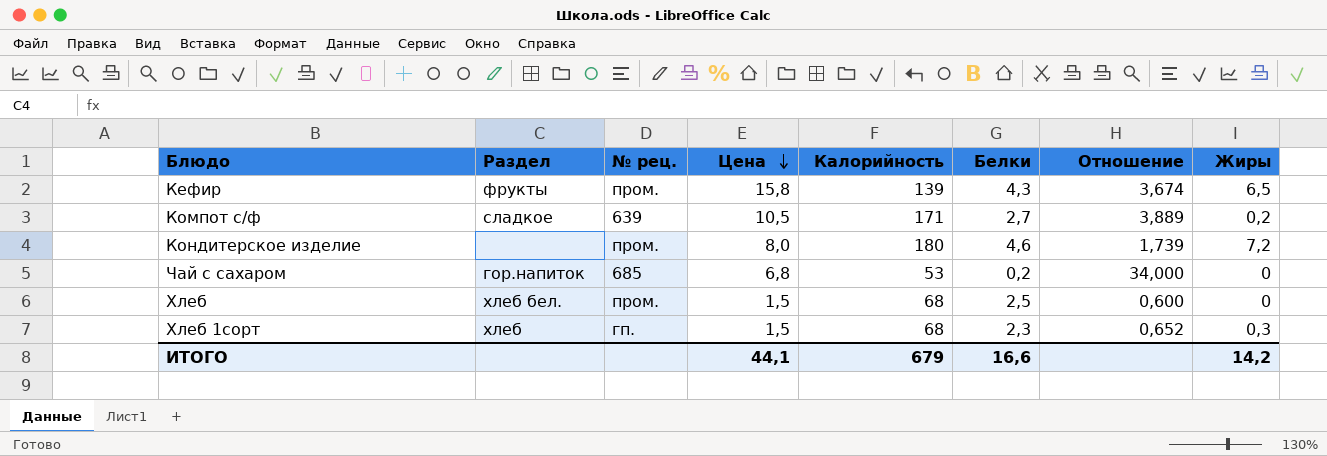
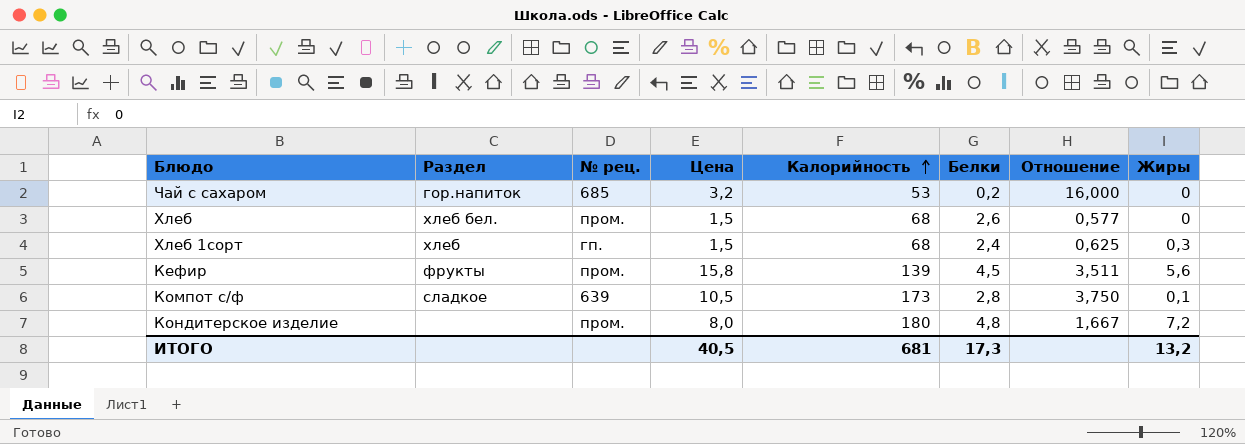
row order: Цена descending -> Калорийность ascending
Чай с сахаром | Цена: 6,8 -> 3,2
Чай с сахаром | Отношение: 34,000 -> 16,000
Хлеб | Белки: 2,5 -> 2,6
Хлеб | Отношение: 0,600 -> 0,577
Хлеб 1сорт | Белки: 2,3 -> 2,4
Хлеб 1сорт | Отношение: 0,652 -> 0,625
Кефир | Белки: 4,3 -> 4,5
Кефир | Отношение: 3,674 -> 3,511
Кефир | Жиры: 6,5 -> 5,6
Компот с/ф | Калорийность: 171 -> 173
Компот с/ф | Белки: 2,7 -> 2,8
Компот с/ф | Отношение: 3,889 -> 3,750
Компот с/ф | Жиры: 0,2 -> 0,1
Кондитерское изделие | Белки: 4,6 -> 4,8
Кондитерское изделие | Отношение: 1,739 -> 1,667
ИТОГО | Цена: 44,1 -> 40,5
ИТОГО | Калорийность: 679 -> 681
ИТОГО | Белки: 16,6 -> 17,3
ИТОГО | Жиры: 14,2 -> 13,2

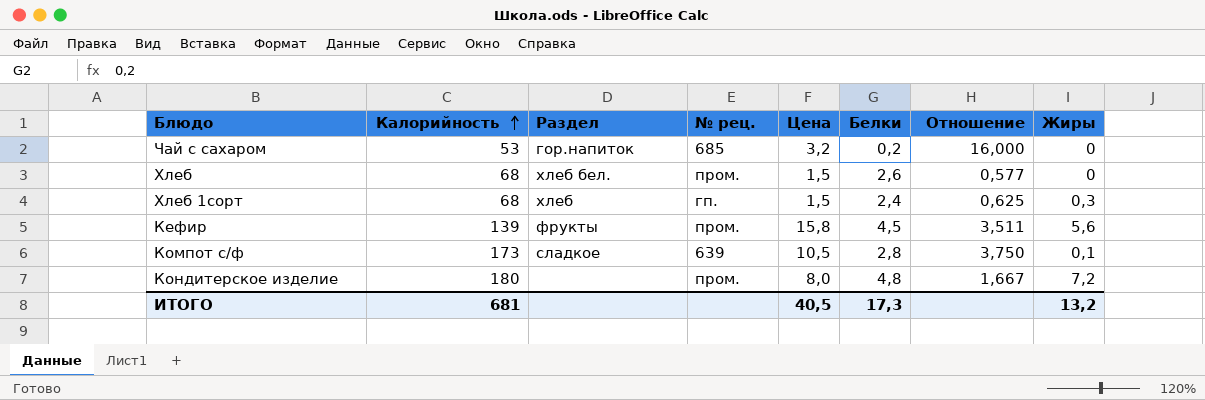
column Калорийность | position: 5 -> 2

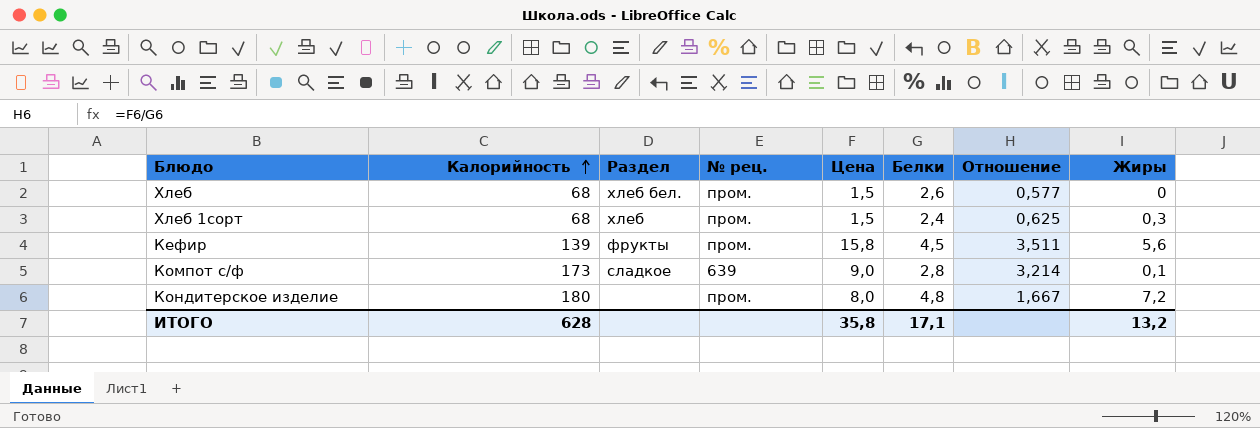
row Чай с сахаром: 53 | гор.напиток | 685 | 3,2 | 0,2 | 16,000 | 0 -> none
Хлеб 1сорт | № рец.: гп. -> пром.
Компот с/ф | Цена: 10,5 -> 9,0
Компот с/ф | Отношение: 3,750 -> 3,214
ИТОГО | Калорийность: 681 -> 628
ИТОГО | Цена: 40,5 -> 35,8
ИТОГО | Белки: 17,3 -> 17,1

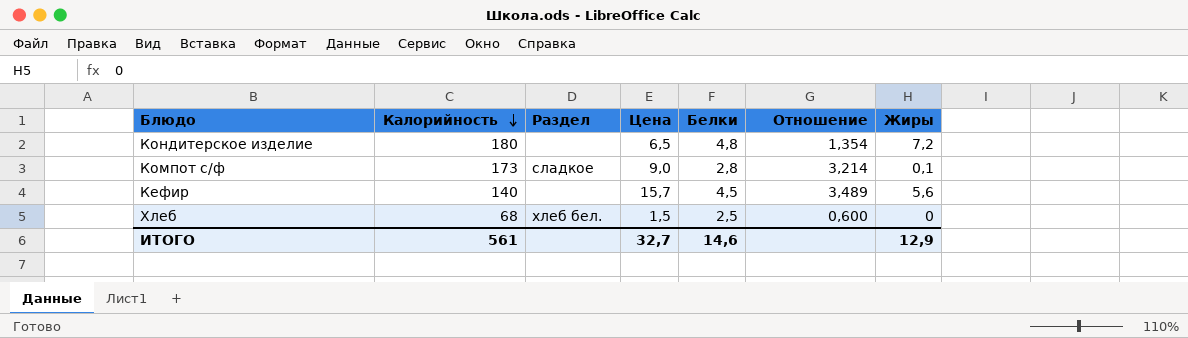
row order: Калорийность ascending -> Калорийность descending
column № рец. | position: 4 -> none
row Хлеб 1сорт: 68 | хлеб | пром. | 1,5 | 2,4 | 0,625 | 0,3 -> none
Кондитерское изделие | Цена: 8,0 -> 6,5
Кондитерское изделие | Отношение: 1,667 -> 1,354
Кефир | Калорийность: 139 -> 140
Кефир | Раздел: фрукты -> none
Кефир | Цена: 15,8 -> 15,7
Кефир | Отношение: 3,511 -> 3,489
Хлеб | Белки: 2,6 -> 2,5
Хлеб | Отношение: 0,577 -> 0,600
ИТОГО | Калорийность: 628 -> 561
ИТОГО | Цена: 35,8 -> 32,7
ИТОГО | Белки: 17,1 -> 14,6
ИТОГО | Жиры: 13,2 -> 12,9

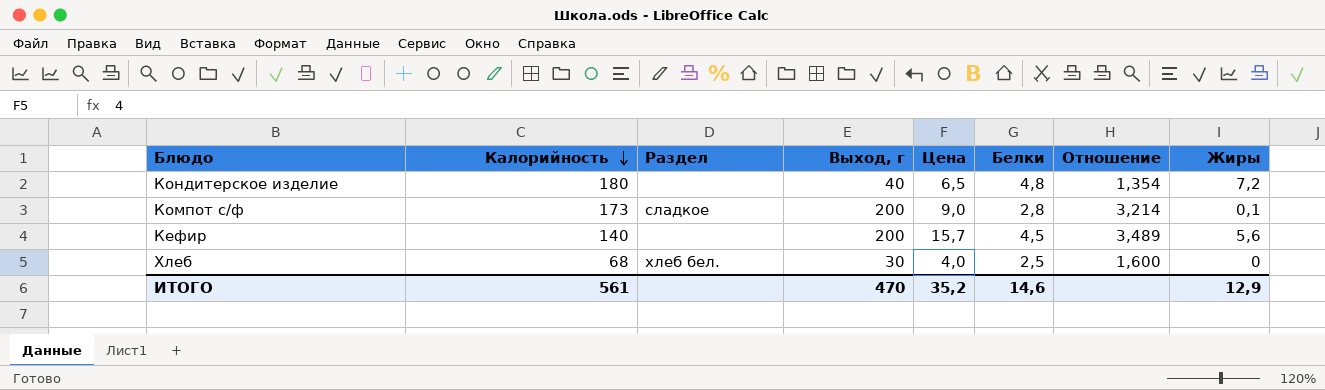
column Выход, г | position: none -> 4
Хлеб | Цена: 1,5 -> 4,0
Хлеб | Отношение: 0,600 -> 1,600
ИТОГО | Цена: 32,7 -> 35,2

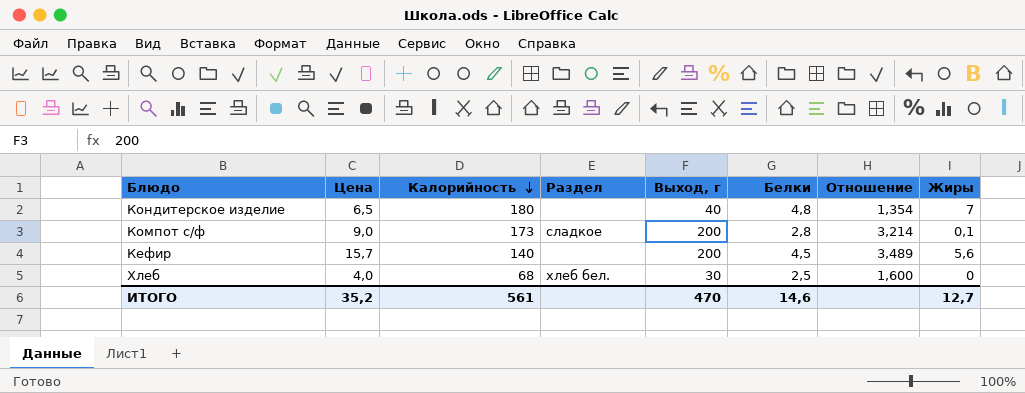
column Цена | position: 5 -> 2
Кондитерское изделие | Жиры: 7,2 -> 7
ИТОГО | Жиры: 12,9 -> 12,7

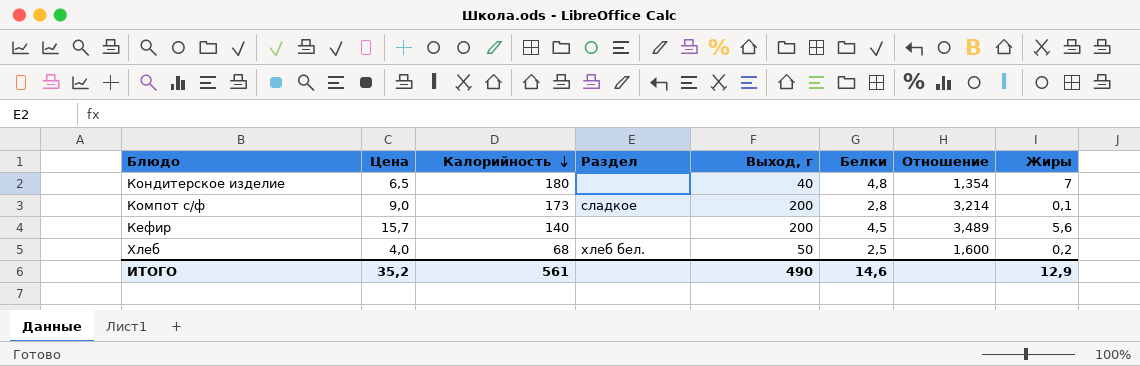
Хлеб | Выход, г: 30 -> 50
Хлеб | Жиры: 0 -> 0,2
ИТОГО | Выход, г: 470 -> 490
ИТОГО | Жиры: 12,7 -> 12,9

